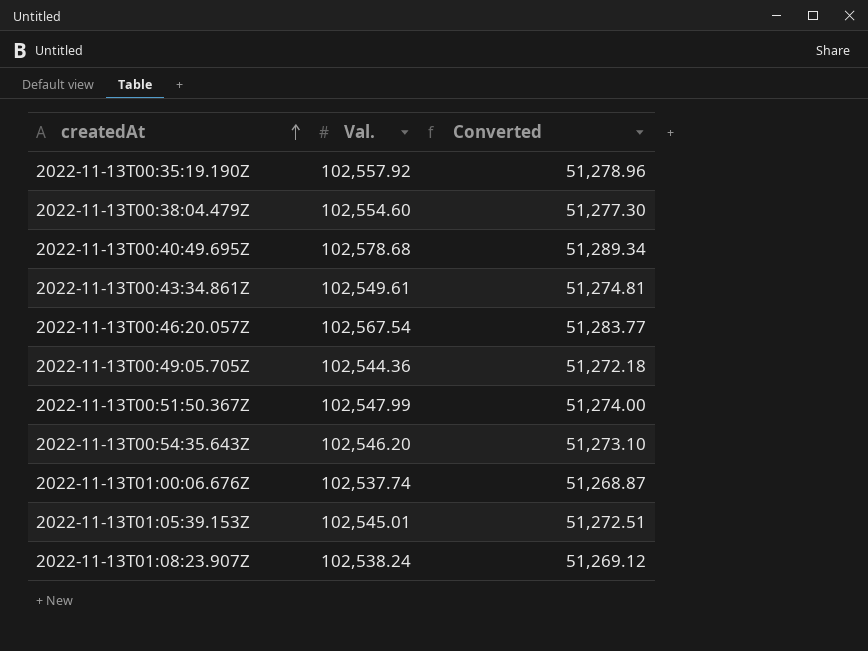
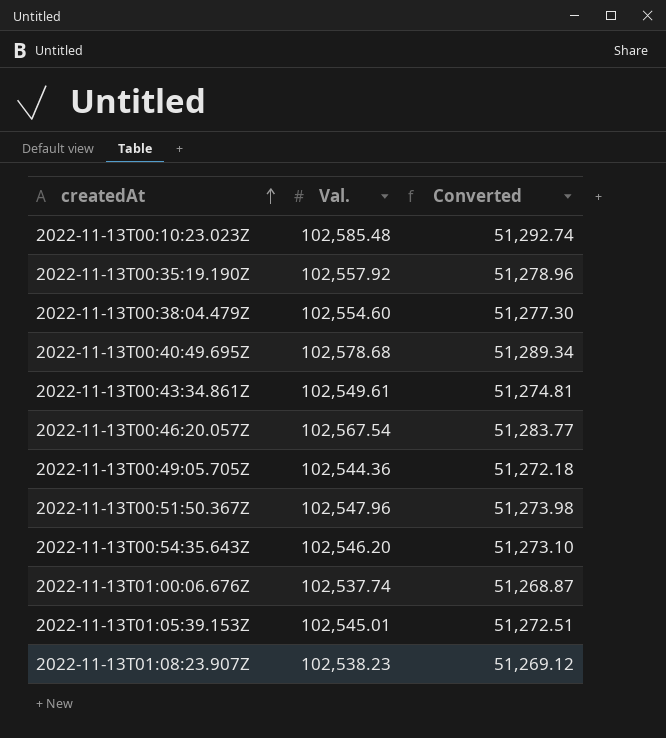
row 2022-11-13T00:10:23.023Z: none -> 102,585.48 | 51,292.74
2022-11-13T00:51:50.367Z | Val.: 102,547.99 -> 102,547.96
2022-11-13T00:51:50.367Z | Converted: 51,274.00 -> 51,273.98
2022-11-13T01:08:23.907Z | Val.: 102,538.24 -> 102,538.23

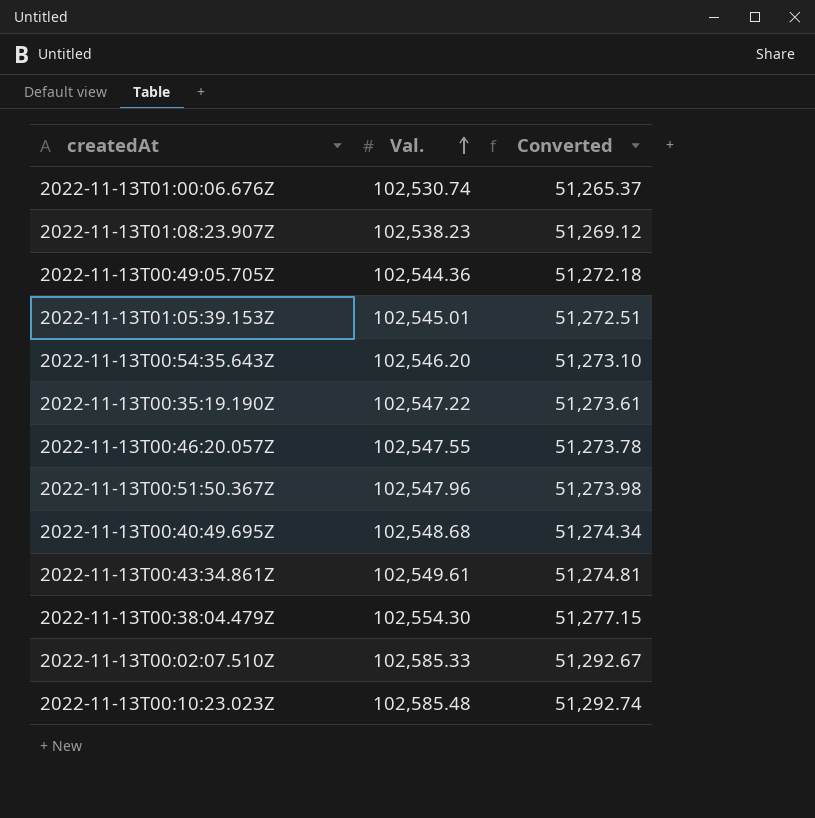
row order: createdAt ascending -> Val. ascending
2022-11-13T01:00:06.676Z | Val.: 102,537.74 -> 102,530.74
2022-11-13T01:00:06.676Z | Converted: 51,268.87 -> 51,265.37
2022-11-13T00:35:19.190Z | Val.: 102,557.92 -> 102,547.22
2022-11-13T00:35:19.190Z | Converted: 51,278.96 -> 51,273.61
2022-11-13T00:46:20.057Z | Val.: 102,567.54 -> 102,547.55
2022-11-13T00:46:20.057Z | Converted: 51,283.77 -> 51,273.78
2022-11-13T00:40:49.695Z | Val.: 102,578.68 -> 102,548.68
2022-11-13T00:40:49.695Z | Converted: 51,289.34 -> 51,274.34
2022-11-13T00:38:04.479Z | Val.: 102,554.60 -> 102,554.30
2022-11-13T00:38:04.479Z | Converted: 51,277.30 -> 51,277.15
row 2022-11-13T00:02:07.510Z: none -> 102,585.33 | 51,292.67

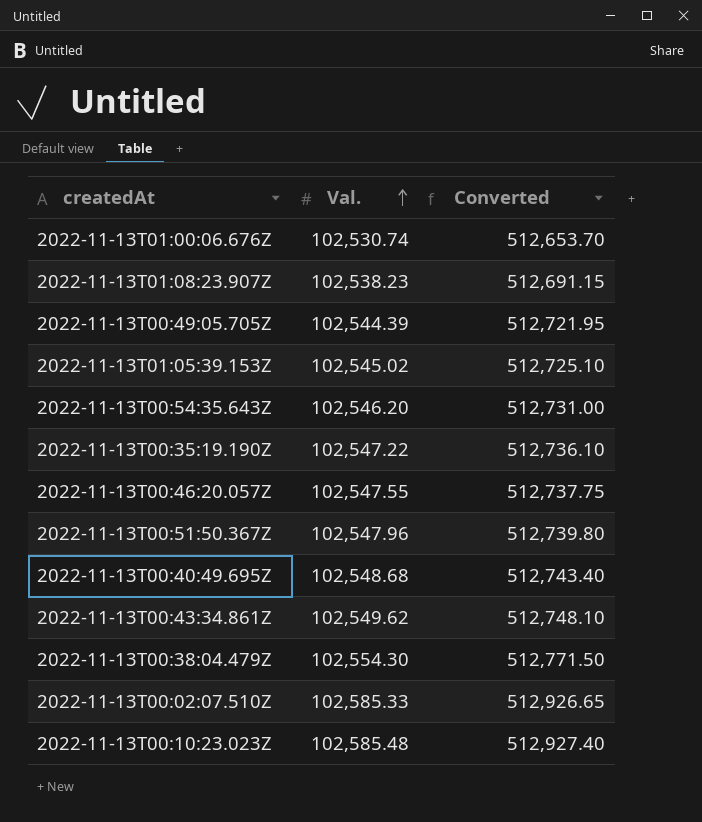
column Converted | formula: [Val.] * 0.5 -> [Val.] * 5
2022-11-13T00:49:05.705Z | Val.: 102,544.36 -> 102,544.39
2022-11-13T01:05:39.153Z | Val.: 102,545.01 -> 102,545.02
2022-11-13T00:43:34.861Z | Val.: 102,549.61 -> 102,549.62

